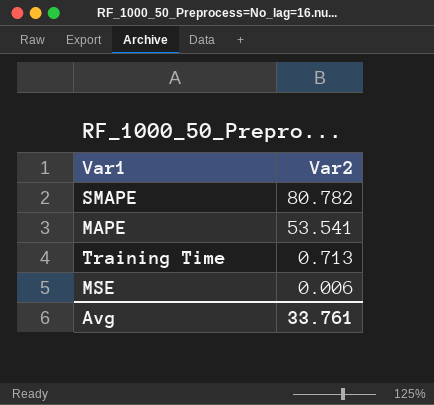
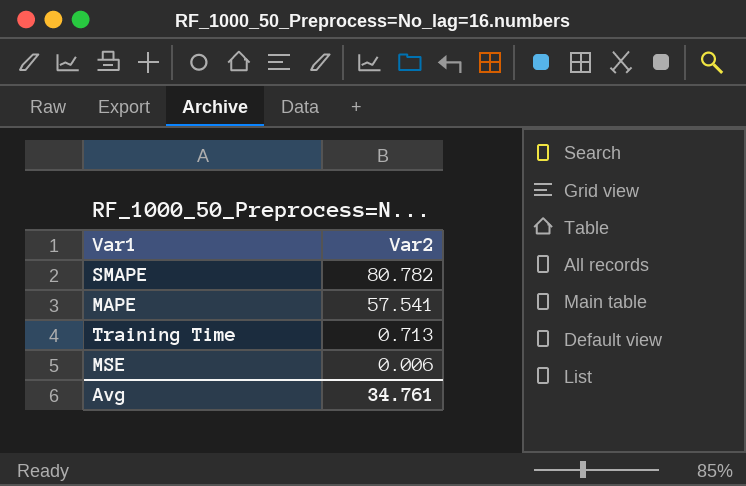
MAPE | Var2: 53.541 -> 57.541
Avg | Var2: 33.761 -> 34.761

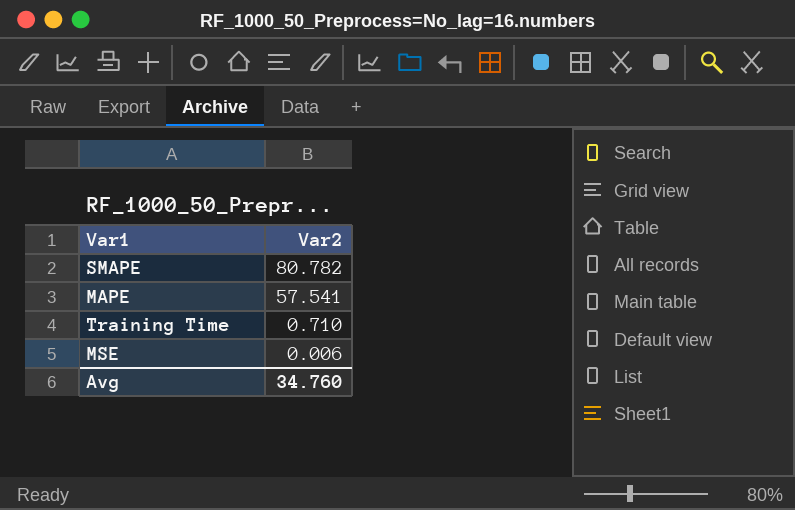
Training Time | Var2: 0.713 -> 0.710
Avg | Var2: 34.761 -> 34.760

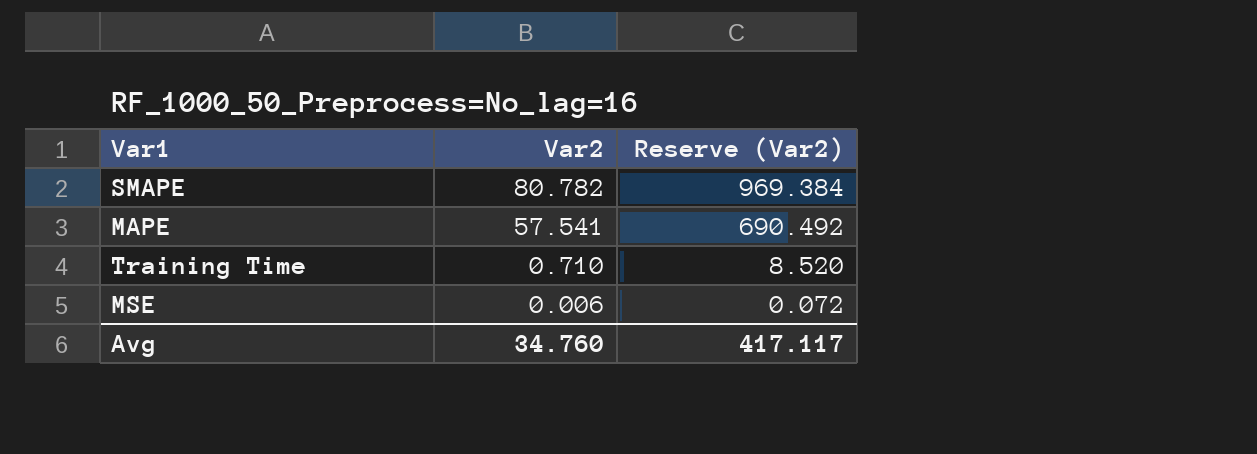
column Reserve (Var2) | formula: none -> [Var2] * 12

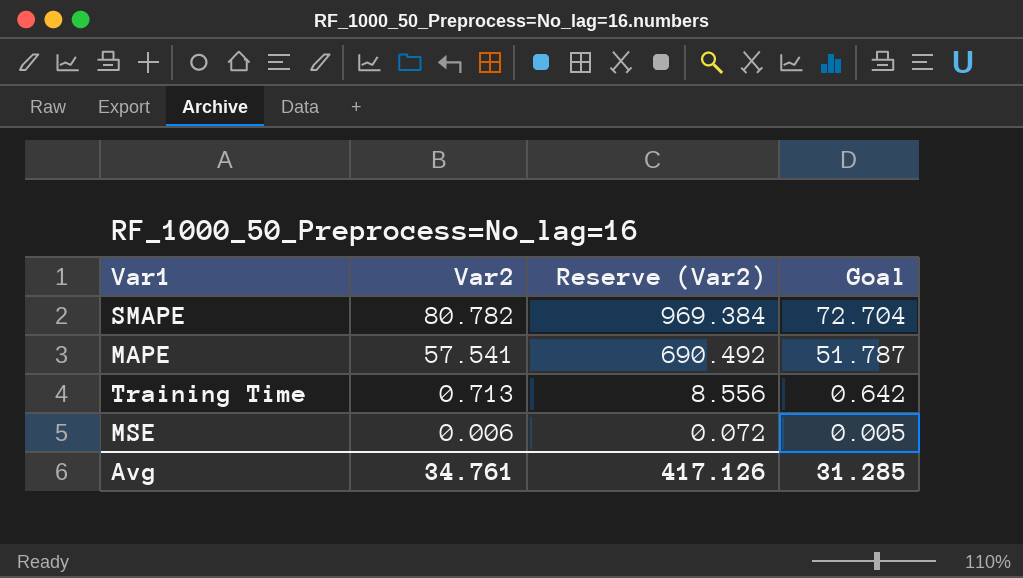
column Goal | formula: none -> [Var2] * 0.9
Training Time | Var2: 0.710 -> 0.713
Training Time | Reserve (Var2): 8.520 -> 8.556
Avg | Var2: 34.760 -> 34.761
Avg | Reserve (Var2): 417.117 -> 417.126

